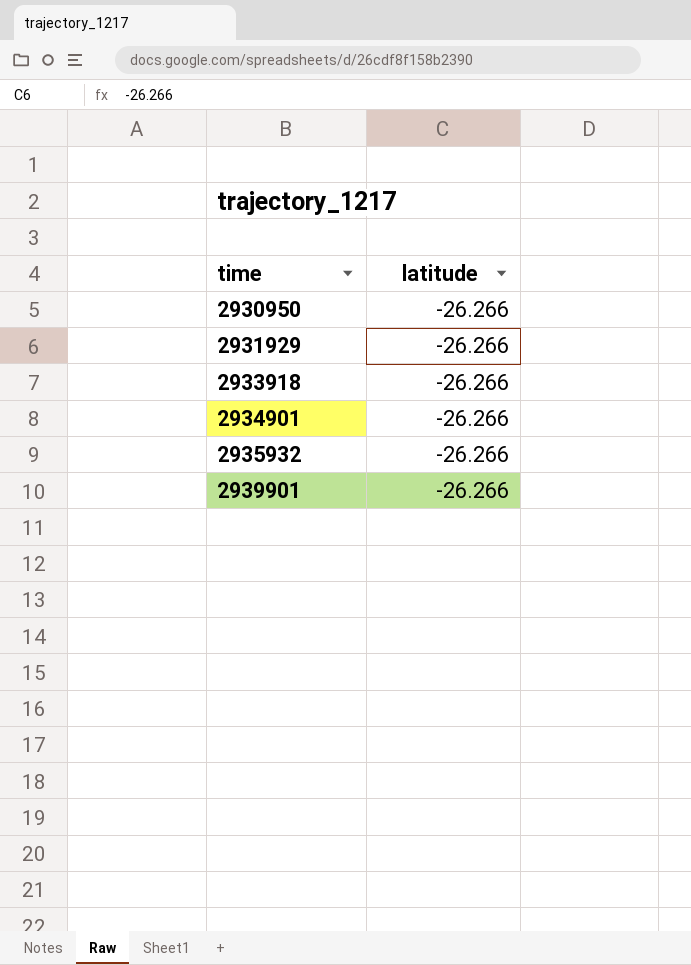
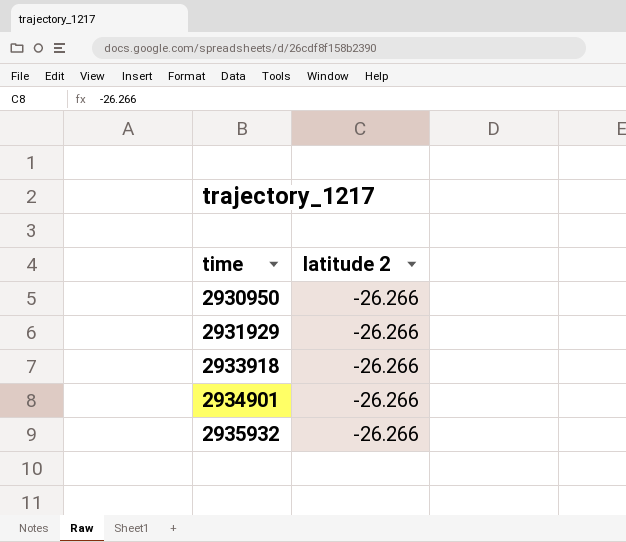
column name: latitude -> latitude 2
row 2939901: -26.266 -> none

